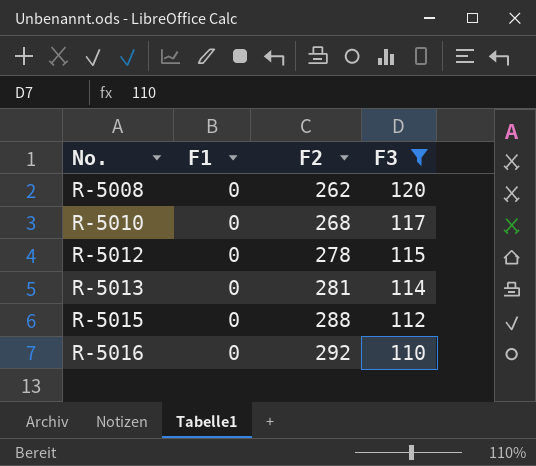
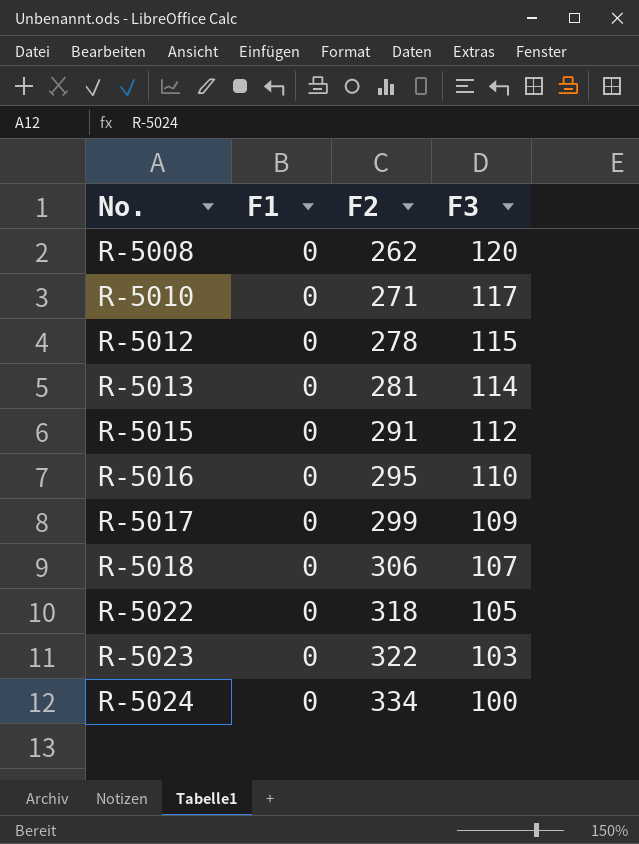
filter: F3 >= 110 -> none
R-5010 | F2: 268 -> 271
R-5015 | F2: 288 -> 291
R-5016 | F2: 292 -> 295

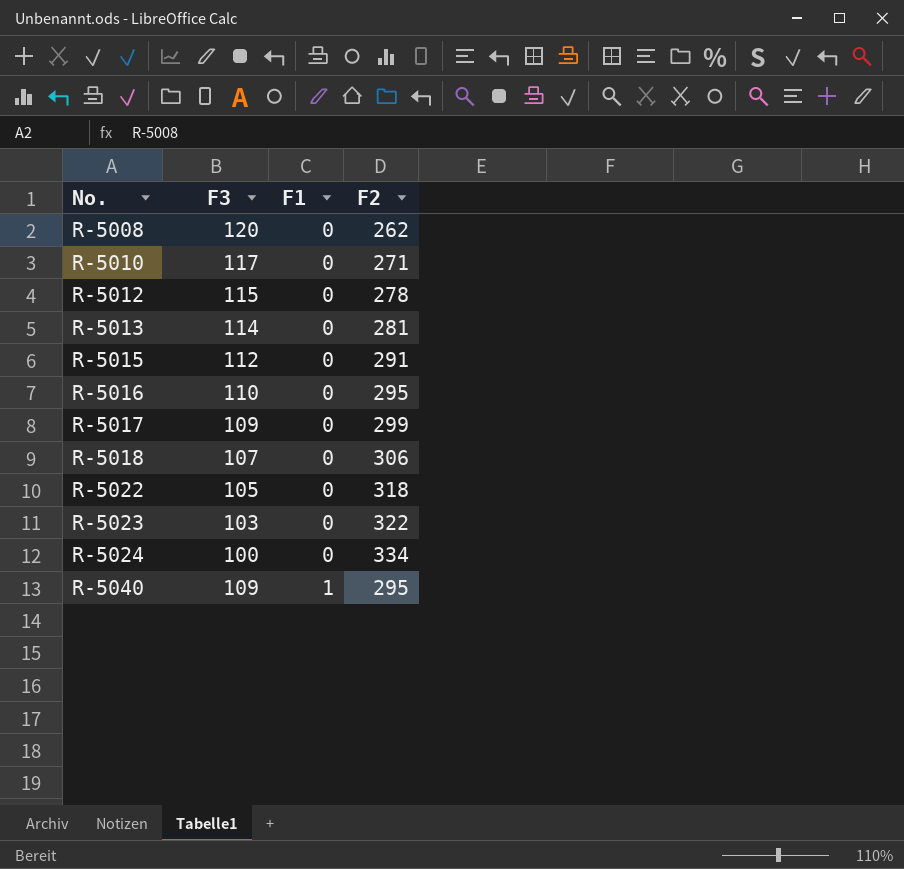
column F3 | position: 4 -> 2
row R-5040: none -> 109 | 1 | 295

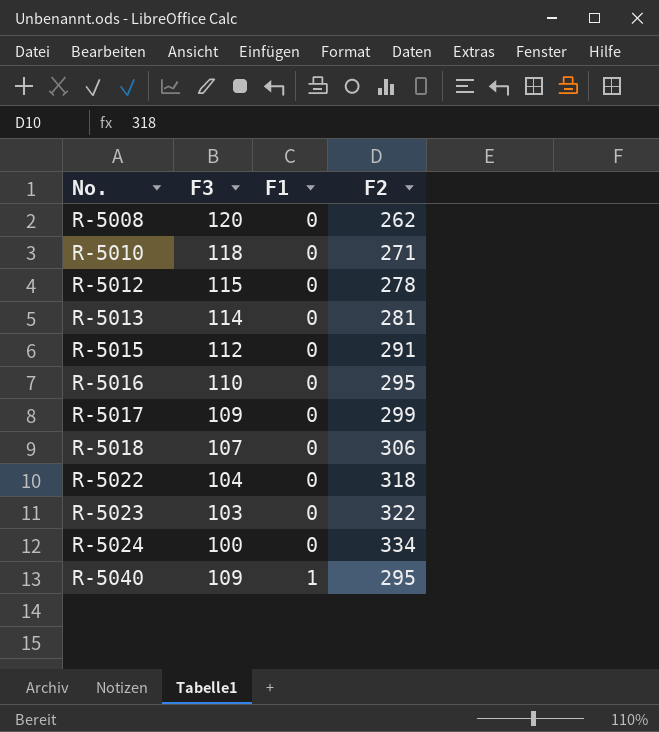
R-5010 | F3: 117 -> 118
R-5022 | F3: 105 -> 104

